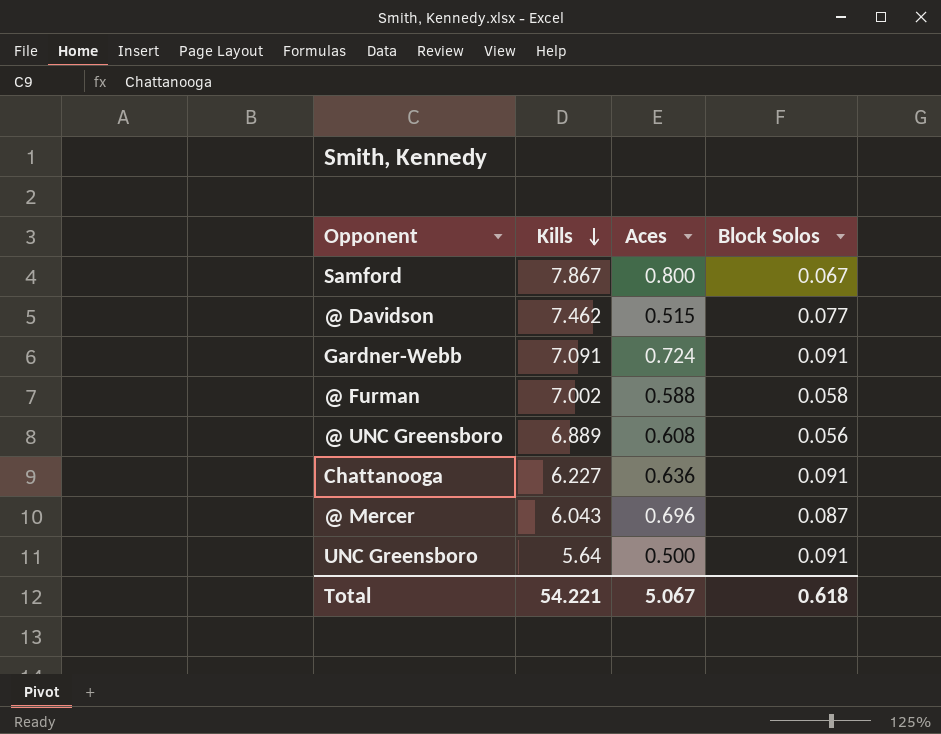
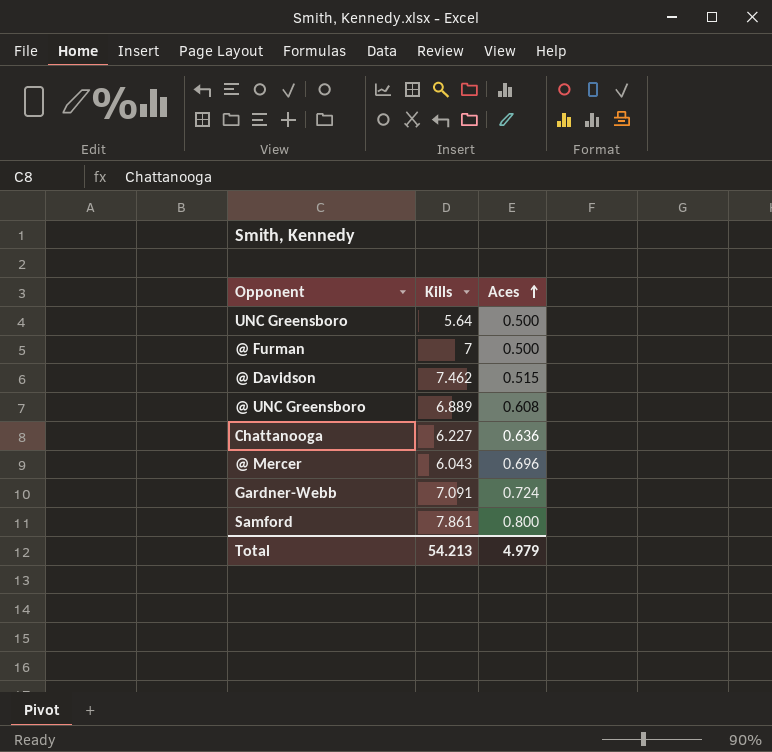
row order: Kills descending -> Aces ascending
column Block Solos | position: 4 -> none
@ Furman | Kills: 7.002 -> 7
@ Furman | Aces: 0.588 -> 0.500
Samford | Kills: 7.867 -> 7.861
Total | Kills: 54.221 -> 54.213
Total | Aces: 5.067 -> 4.979

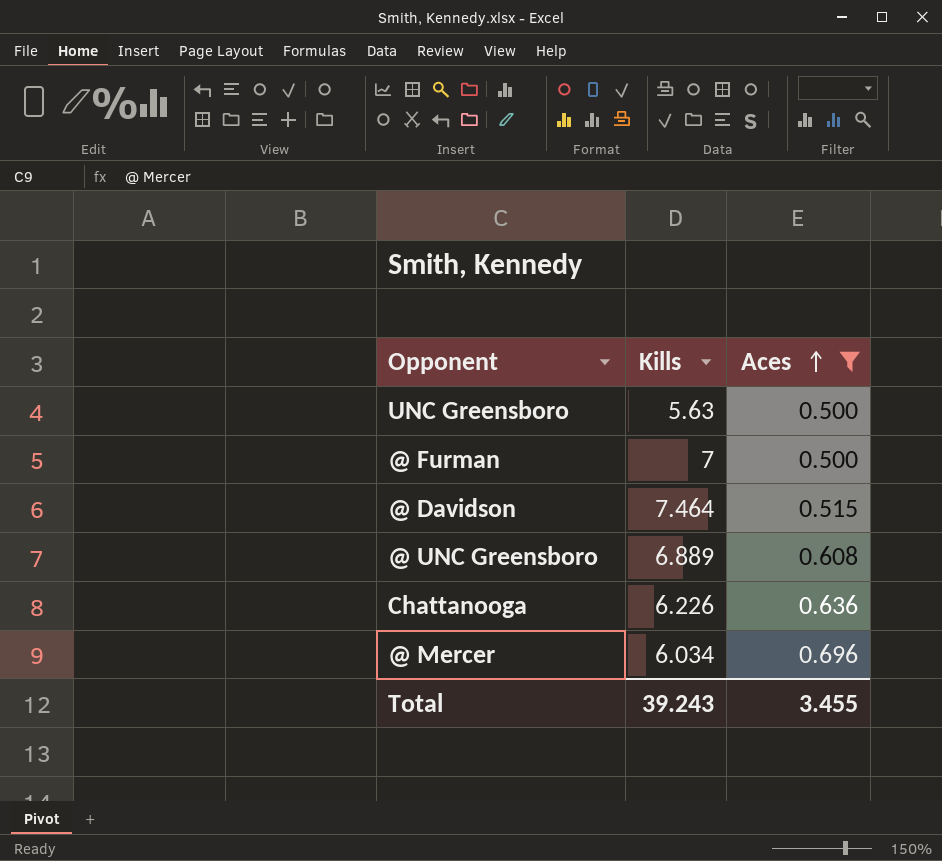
filter: none -> Aces <= 0.696
UNC Greensboro | Kills: 5.64 -> 5.63
@ Davidson | Kills: 7.462 -> 7.464
Chattanooga | Kills: 6.227 -> 6.226
@ Mercer | Kills: 6.043 -> 6.034
Total | Kills: 54.213 -> 39.243
Total | Aces: 4.979 -> 3.455

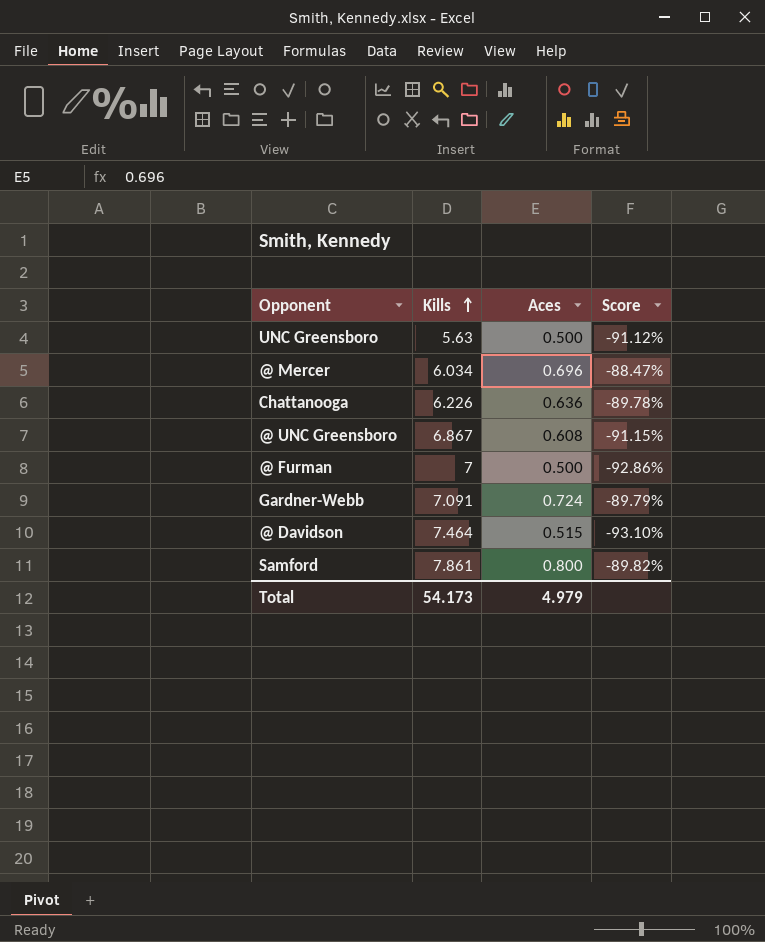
filter: Aces <= 0.696 -> none
row order: Aces ascending -> Kills ascending
column Score | formula: none -> ([Aces] - [Kills]) / [Kills]
@ UNC Greensboro | Kills: 6.889 -> 6.867
Total | Kills: 39.243 -> 54.173
Total | Aces: 3.455 -> 4.979

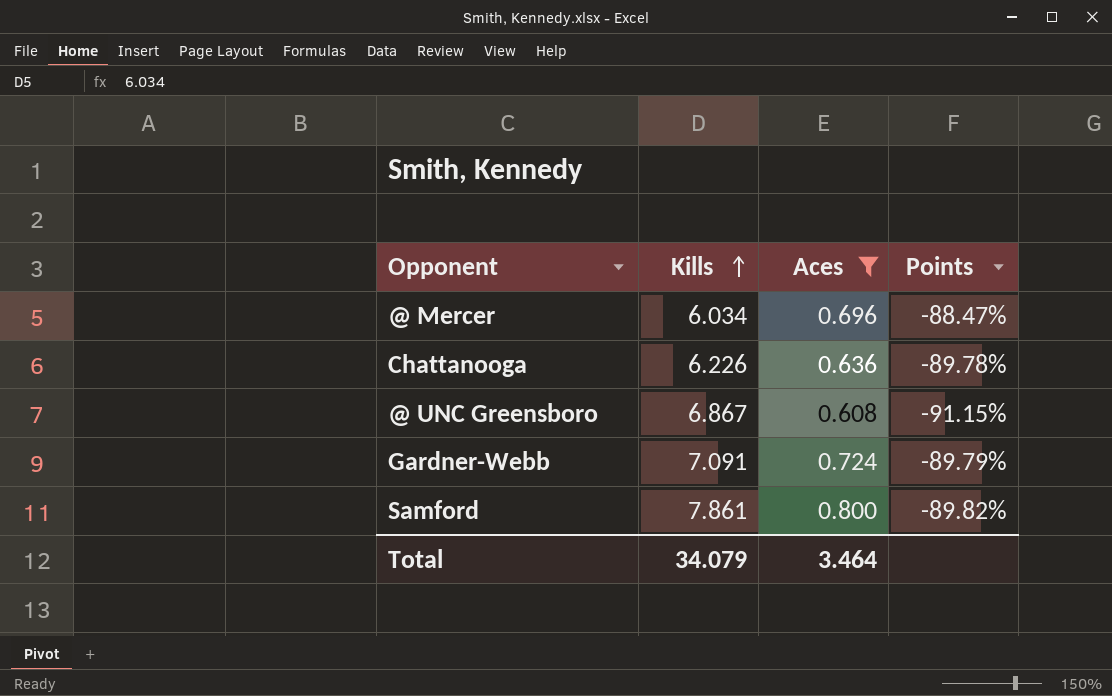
filter: none -> Aces >= 0.608
column name: Score -> Points
Total | Kills: 54.173 -> 34.079
Total | Aces: 4.979 -> 3.464

